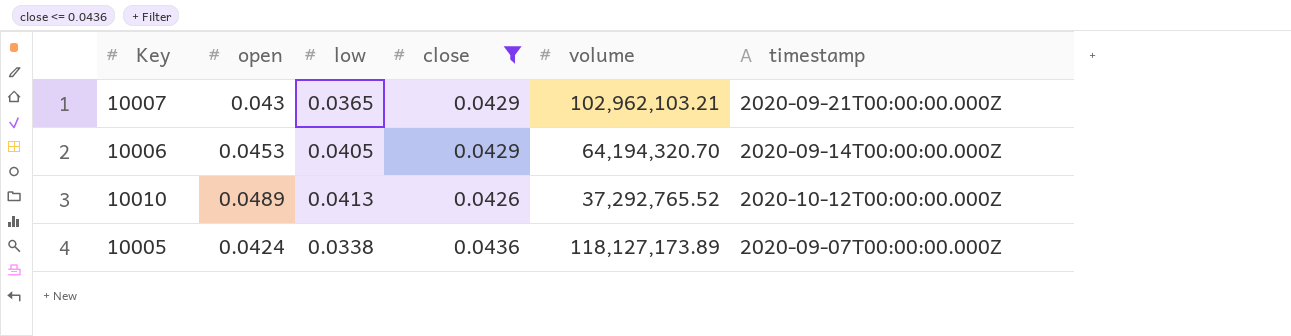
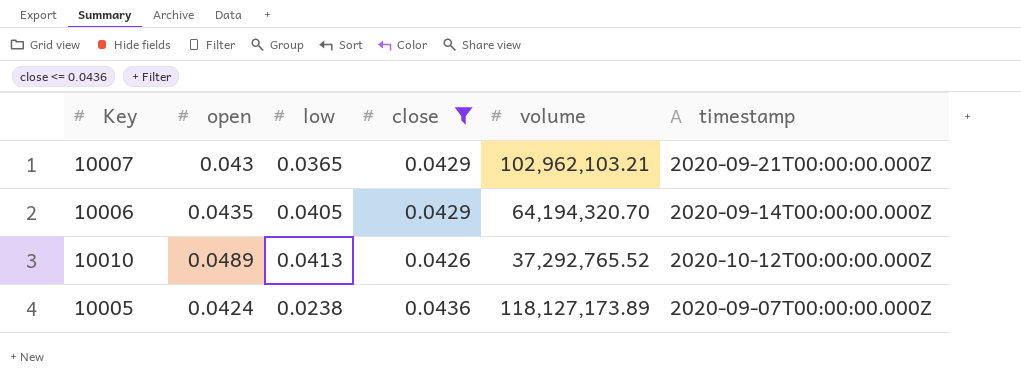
10006 | open: 0.0453 -> 0.0435
10005 | low: 0.0338 -> 0.0238

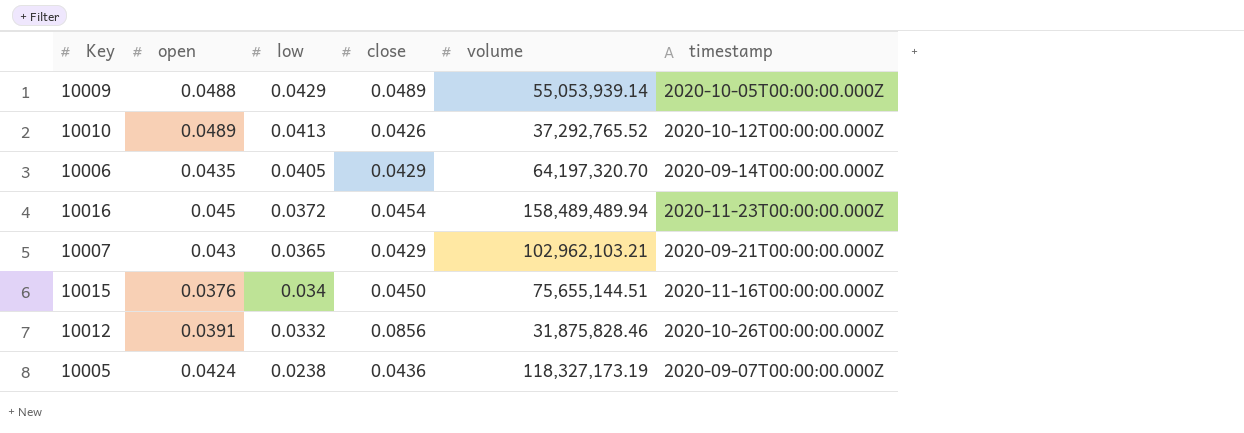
filter: close <= 0.0436 -> none
row order: none -> low descending
10006 | volume: 64,194,320.70 -> 64,197,320.70
10005 | volume: 118,127,173.89 -> 118,327,173.19

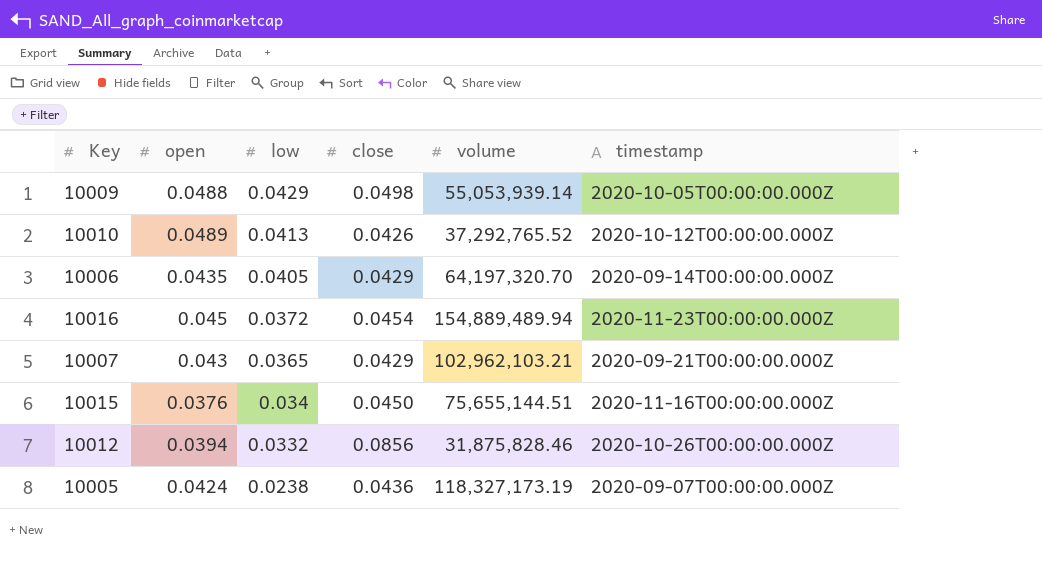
10009 | close: 0.0489 -> 0.0498
10016 | volume: 158,489,489.94 -> 154,889,489.94
10012 | open: 0.0391 -> 0.0394

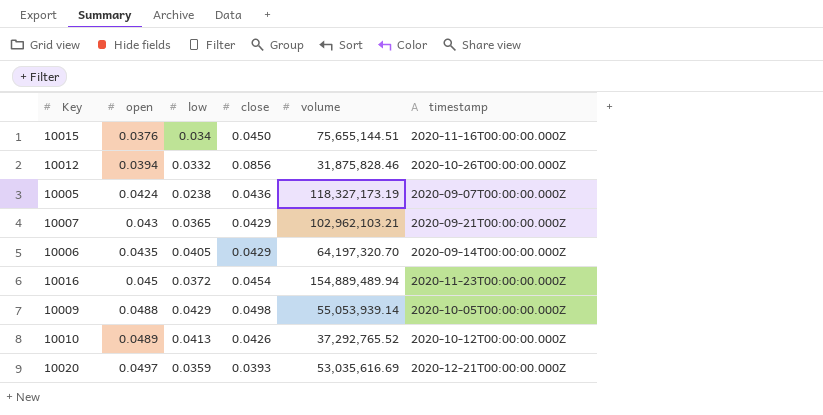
row order: low descending -> open ascending
row 10020: none -> 0.0497 | 0.0359 | 0.0393 | 53,035,616.69 | 2020-12-21T00:00:00.000Z

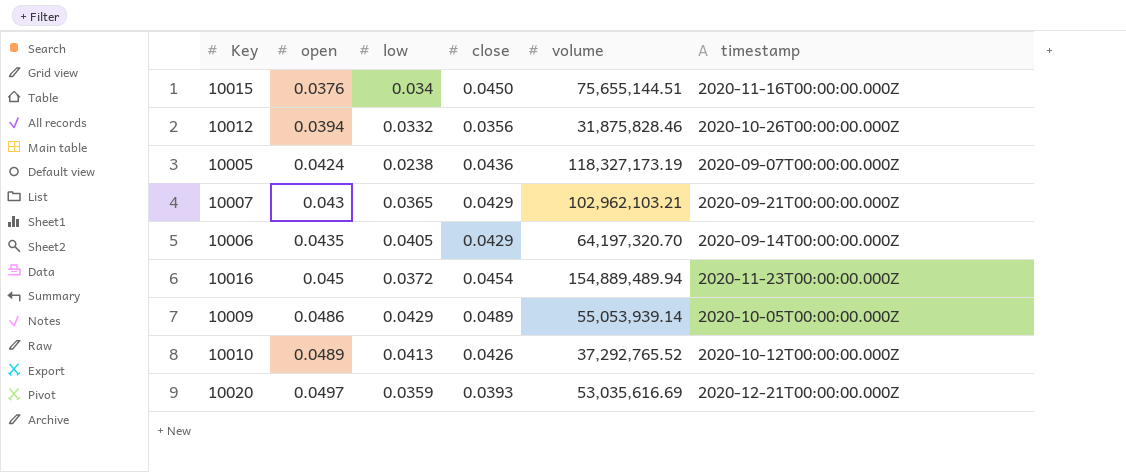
10012 | close: 0.0856 -> 0.0356
10009 | open: 0.0488 -> 0.0486
10009 | close: 0.0498 -> 0.0489

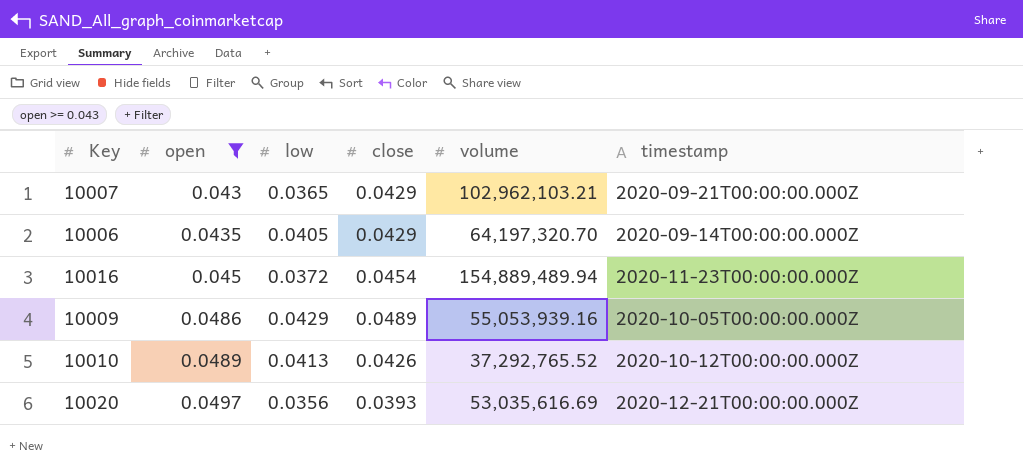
filter: none -> open >= 0.043
10009 | volume: 55,053,939.14 -> 55,053,939.16
10020 | low: 0.0359 -> 0.0356

